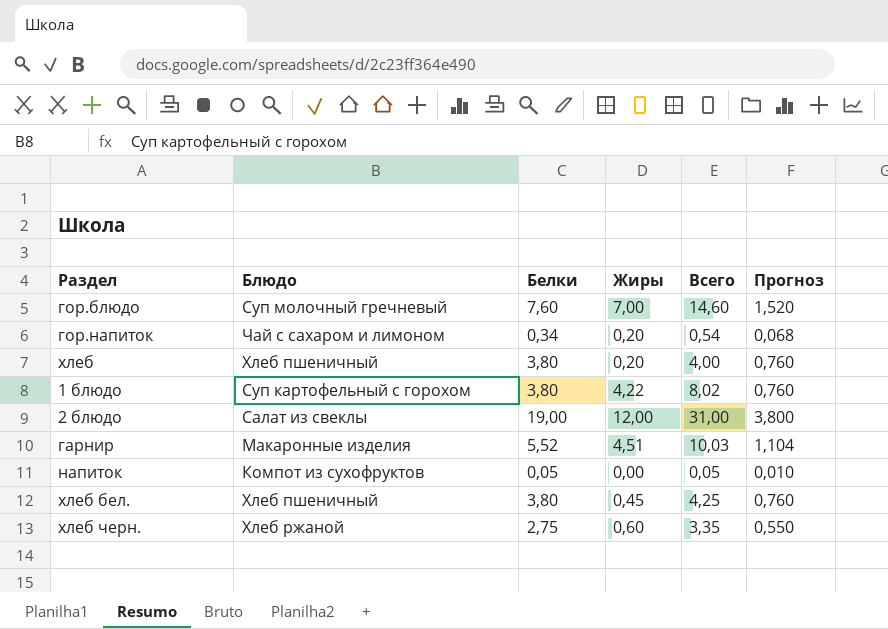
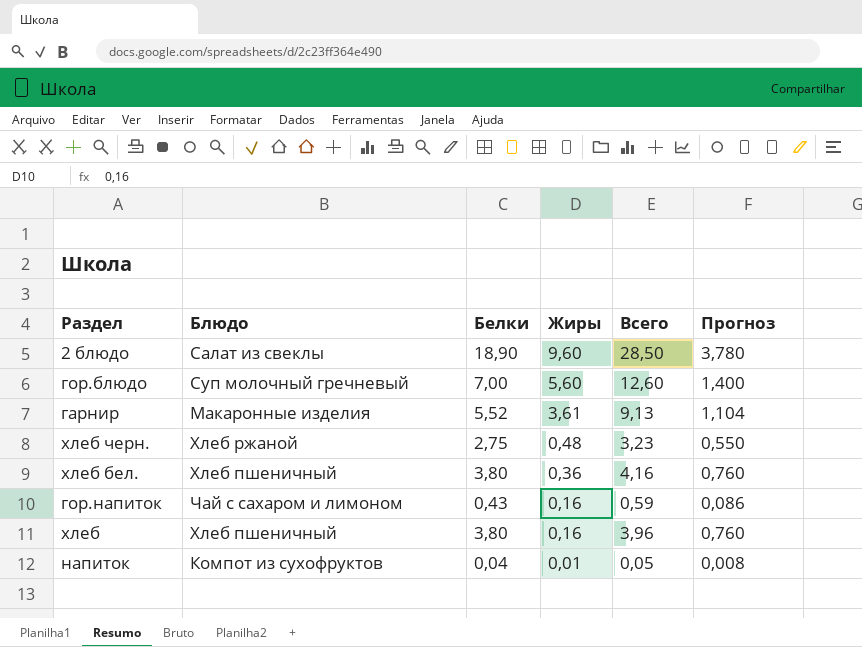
row order: none -> Жиры descending
row 1 блюдо: Суп картофельный с горохом | 3,80 | 4,22 | 8,02 | 0,760 -> none
2 блюдо | Белки: 19,00 -> 18,90
2 блюдо | Жиры: 12,00 -> 9,60
2 блюдо | Всего: 31,00 -> 28,50
2 блюдо | Прогноз: 3,800 -> 3,780
гор.блюдо | Белки: 7,60 -> 7,00
гор.блюдо | Жиры: 7,00 -> 5,60
гор.блюдо | Всего: 14,60 -> 12,60
гор.блюдо | Прогноз: 1,520 -> 1,400
гарнир | Жиры: 4,51 -> 3,61
гарнир | Всего: 10,03 -> 9,13
хлеб черн. | Жиры: 0,60 -> 0,48
хлеб черн. | Всего: 3,35 -> 3,23
хлеб бел. | Жиры: 0,45 -> 0,36
хлеб бел. | Всего: 4,25 -> 4,16
гор.напиток | Белки: 0,34 -> 0,43
гор.напиток | Жиры: 0,20 -> 0,16
гор.напиток | Всего: 0,54 -> 0,59
гор.напиток | Прогноз: 0,068 -> 0,086
хлеб | Жиры: 0,20 -> 0,16
хлеб | Всего: 4,00 -> 3,96
напиток | Белки: 0,05 -> 0,04
напиток | Жиры: 0,00 -> 0,01
напиток | Прогноз: 0,010 -> 0,008

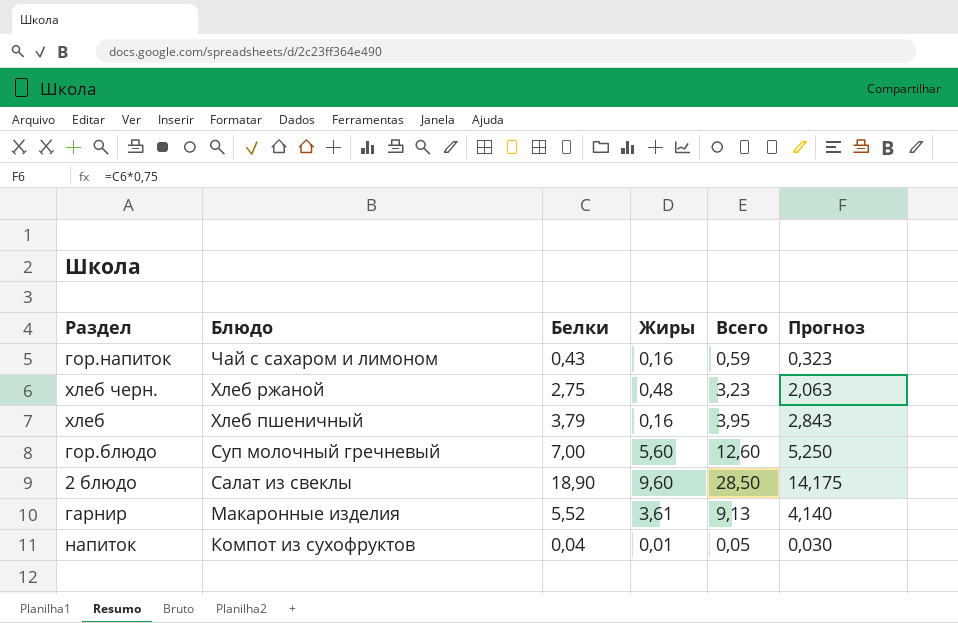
row order: Жиры descending -> Блюдо descending
column Прогноз | formula: [Белки] * 0,2 -> [Белки] * 0,75
row хлеб бел.: Хлеб пшеничный | 3,80 | 0,36 | 4,16 | 0,760 -> none
хлеб | Белки: 3,80 -> 3,79
хлеб | Всего: 3,96 -> 3,95

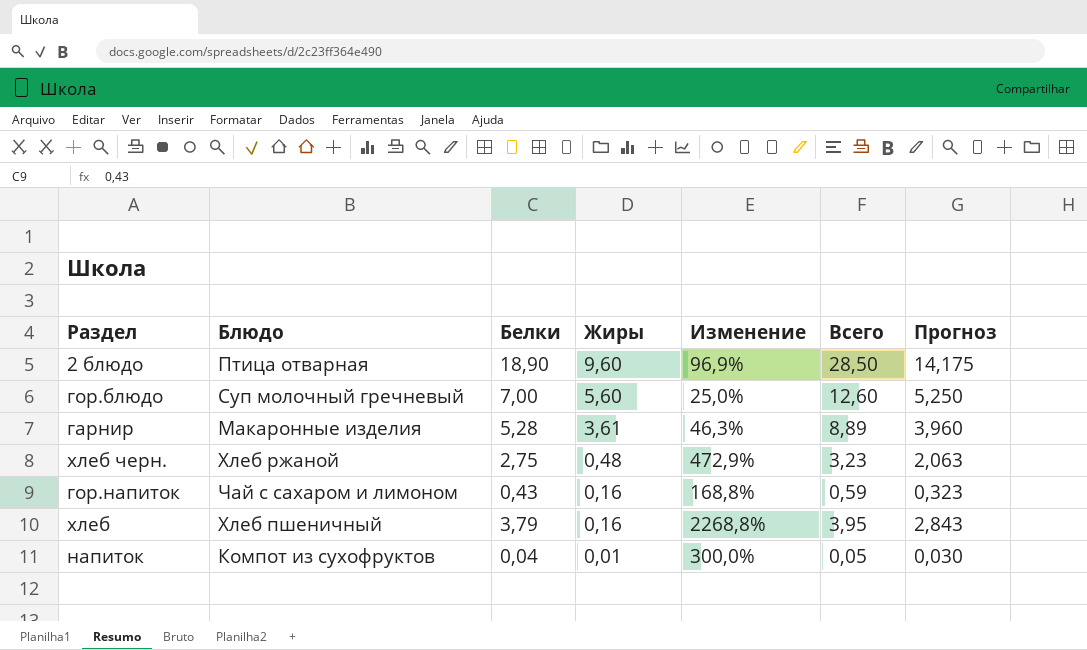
row order: Блюдо descending -> Жиры descending
column Изменение | formula: none -> ([Белки] - [Жиры]) / [Жиры]
2 блюдо | Блюдо: Салат из свеклы -> Птица отварная
гарнир | Белки: 5,52 -> 5,28
гарнир | Всего: 9,13 -> 8,89
гарнир | Прогноз: 4,140 -> 3,960

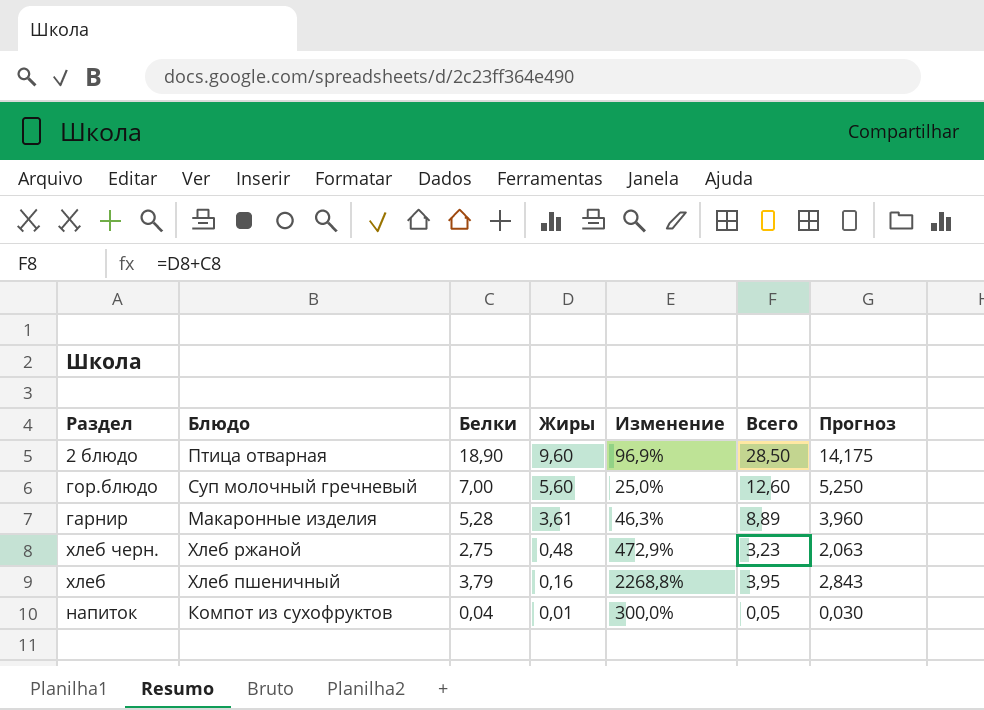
row гор.напиток: Чай с сахаром и лимоном | 0,43 | 0,16 | 168,8% | 0,59 | 0,323 -> none

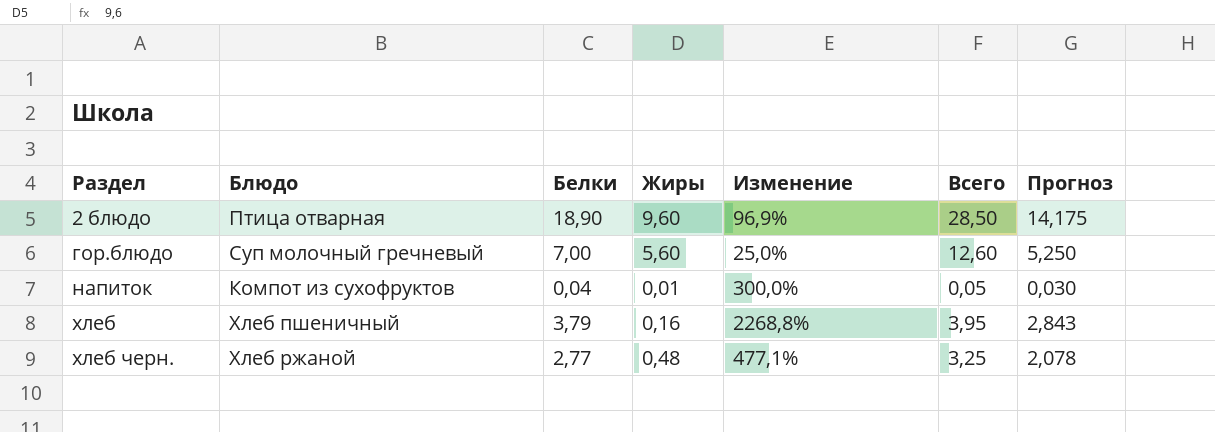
row order: Жиры descending -> Раздел ascending
row гарнир: Макаронные изделия | 5,28 | 3,61 | 46,3% | 8,89 | 3,960 -> none
хлеб черн. | Белки: 2,75 -> 2,77
хлеб черн. | Изменение: 472,9% -> 477,1%
хлеб черн. | Всего: 3,23 -> 3,25
хлеб черн. | Прогноз: 2,063 -> 2,078

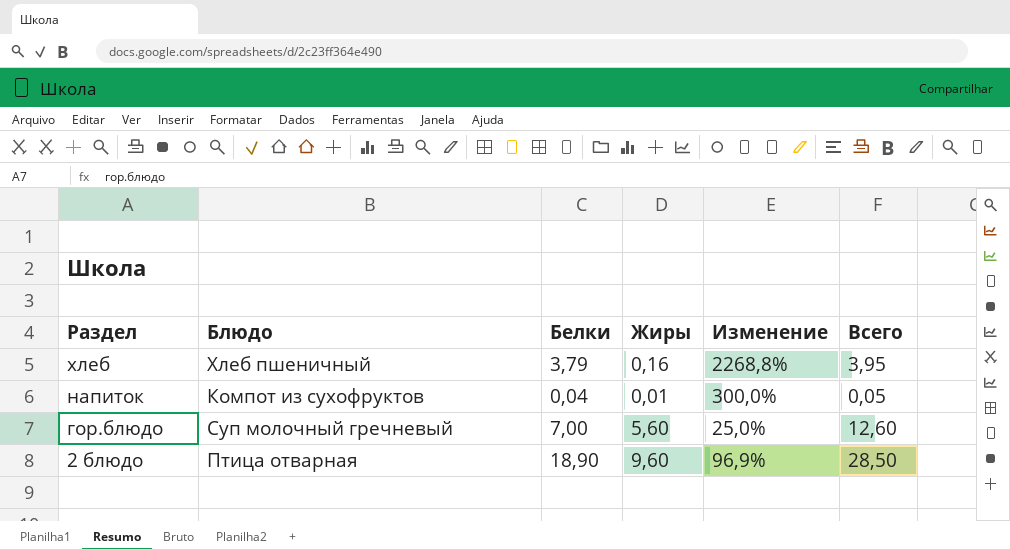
row order: Раздел ascending -> Раздел descending
column Прогноз | formula: [Белки] * 0,75 -> none
row хлеб черн.: Хлеб ржаной | 2,77 | 0,48 | 477,1% | 3,25 | 2,078 -> none

